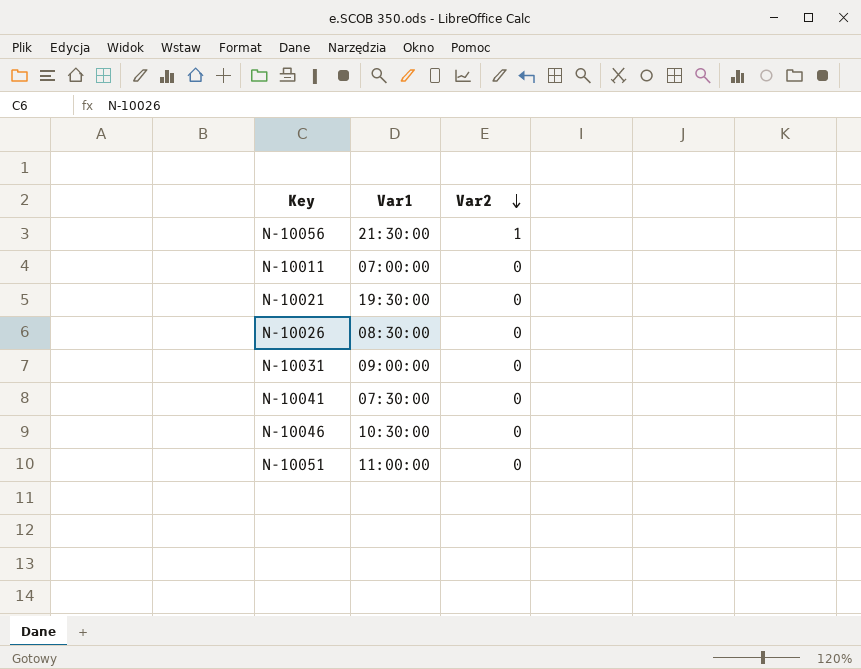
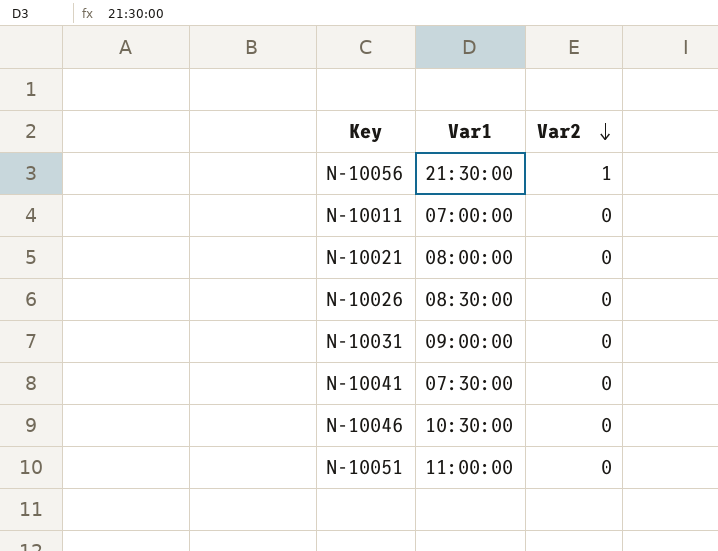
N-10021 | Var1: 19:30:00 -> 08:00:00

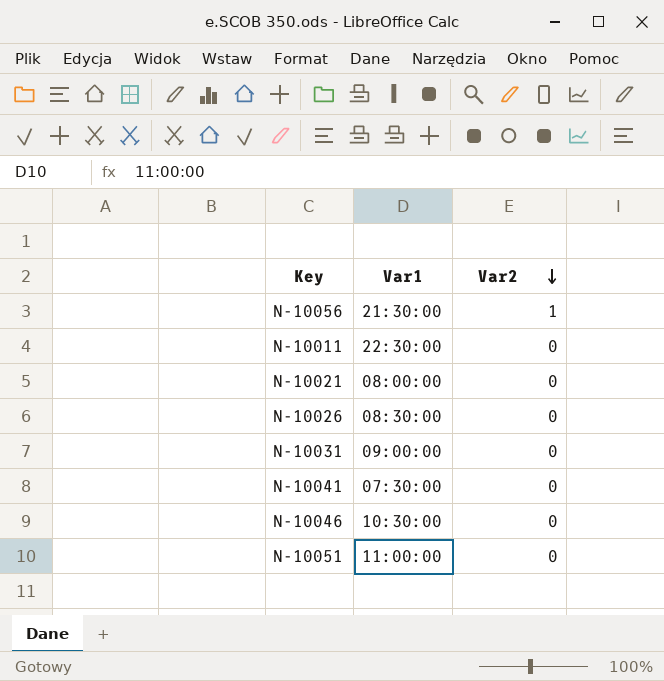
N-10011 | Var1: 07:00:00 -> 22:30:00

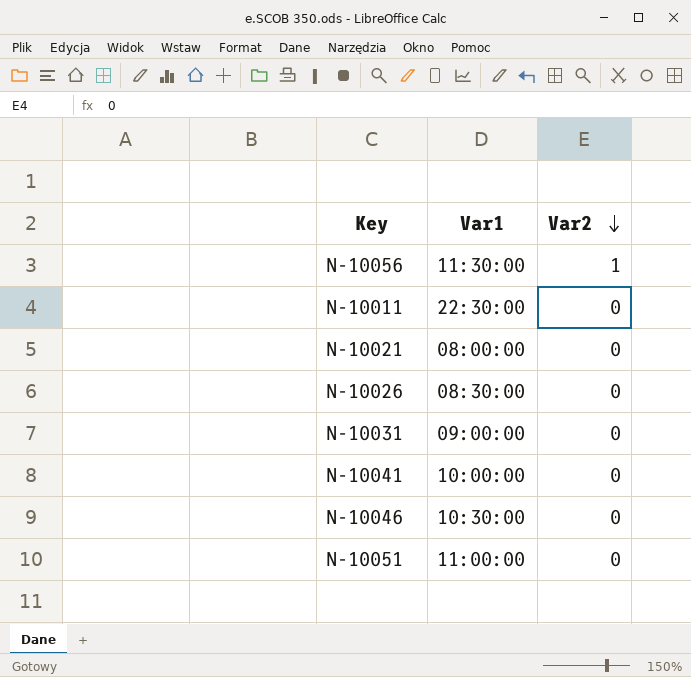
N-10056 | Var1: 21:30:00 -> 11:30:00
N-10041 | Var1: 07:30:00 -> 10:00:00

